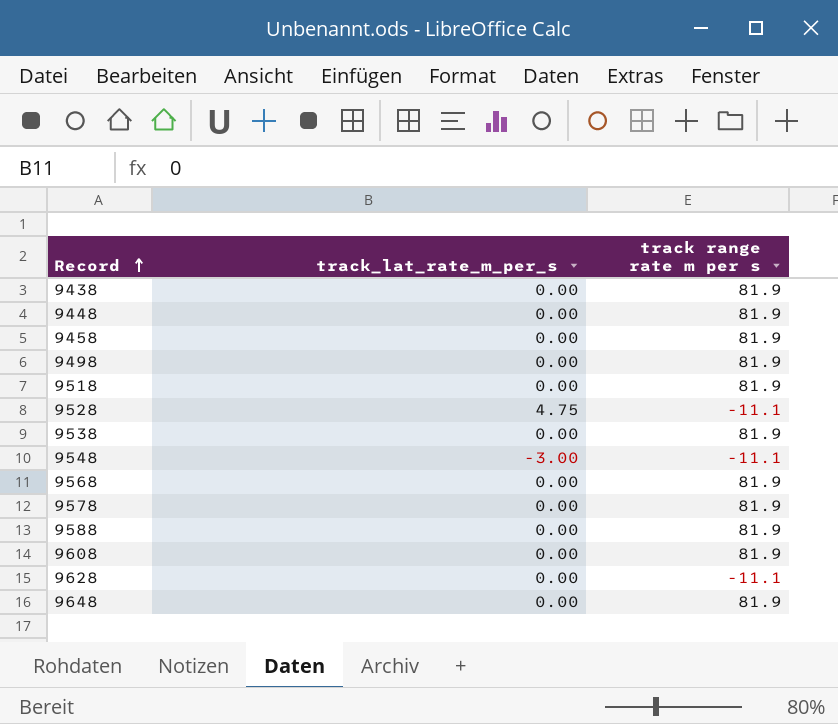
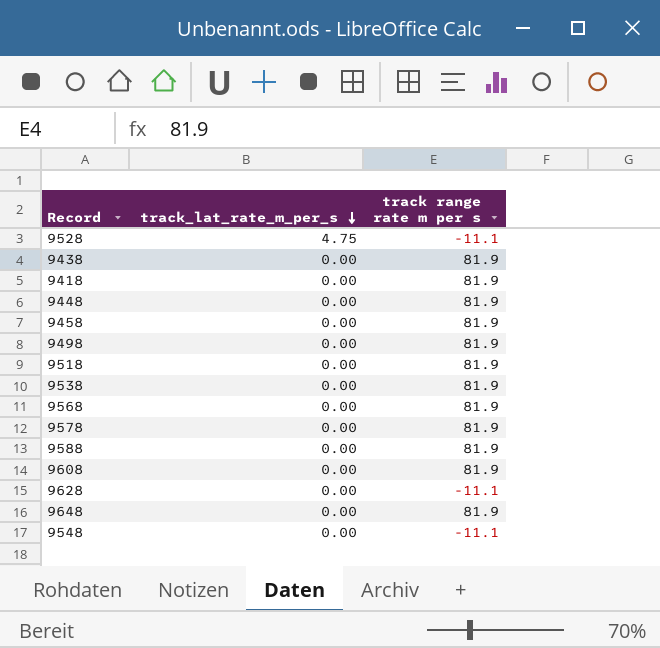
row order: Record ascending -> track_lat_rate_m_per_s descending
row 9418: none -> 0.00 | 81.9
9548 | track_lat_rate_m_per_s: -3.00 -> 0.00

